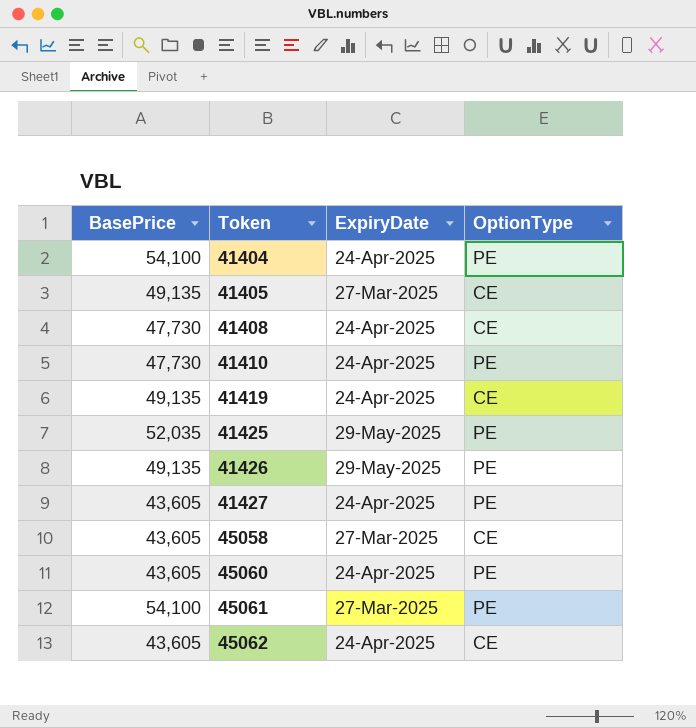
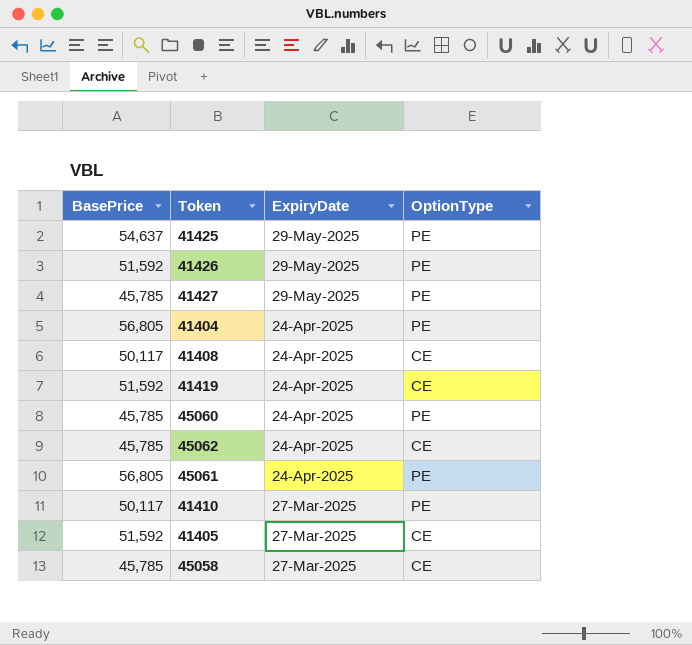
row order: Token ascending -> ExpiryDate descending
41425 | BasePrice: 52,035 -> 54,637
41426 | BasePrice: 49,135 -> 51,592
41427 | BasePrice: 43,605 -> 45,785
41427 | ExpiryDate: 24-Apr-2025 -> 29-May-2025
41404 | BasePrice: 54,100 -> 56,805
41408 | BasePrice: 47,730 -> 50,117
41419 | BasePrice: 49,135 -> 51,592
45060 | BasePrice: 43,605 -> 45,785
45062 | BasePrice: 43,605 -> 45,785
45061 | BasePrice: 54,100 -> 56,805
45061 | ExpiryDate: 27-Mar-2025 -> 24-Apr-2025
41410 | BasePrice: 47,730 -> 50,117
41410 | ExpiryDate: 24-Apr-2025 -> 27-Mar-2025
41405 | BasePrice: 49,135 -> 51,592
45058 | BasePrice: 43,605 -> 45,785

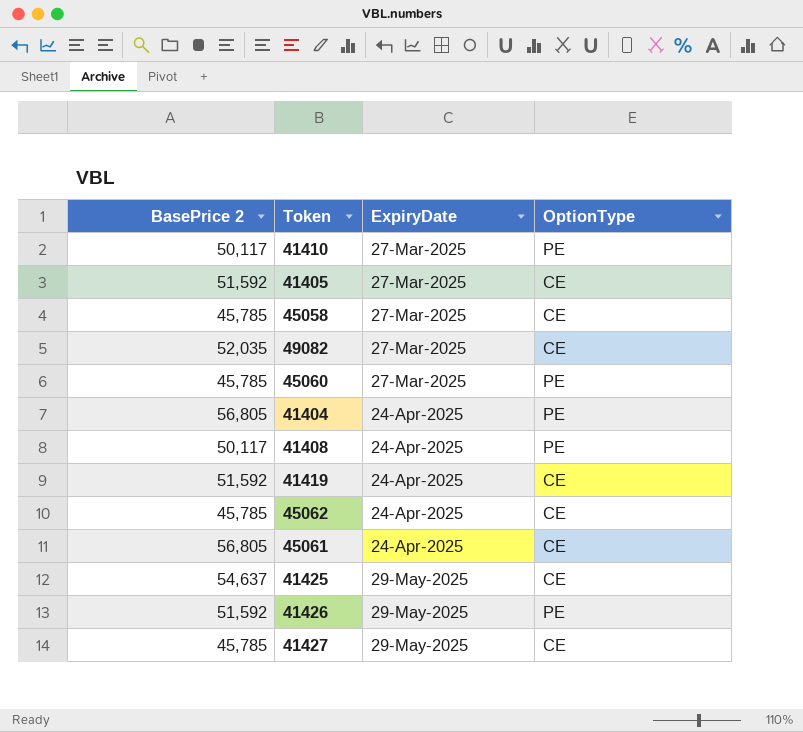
row order: ExpiryDate descending -> ExpiryDate ascending
column name: BasePrice -> BasePrice 2
row 49082: none -> 52,035 | 27-Mar-2025 | CE
45060 | ExpiryDate: 24-Apr-2025 -> 27-Mar-2025
41408 | OptionType: CE -> PE
45061 | OptionType: PE -> CE
41425 | OptionType: PE -> CE
41427 | OptionType: PE -> CE

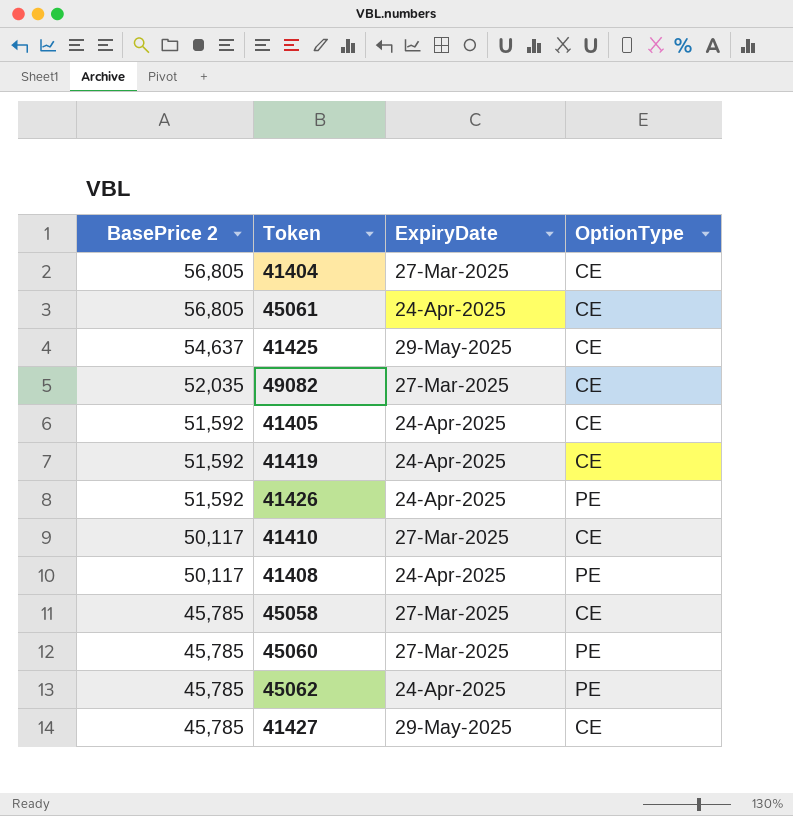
row order: ExpiryDate ascending -> BasePrice 2 descending
41404 | ExpiryDate: 24-Apr-2025 -> 27-Mar-2025
41404 | OptionType: PE -> CE
41405 | ExpiryDate: 27-Mar-2025 -> 24-Apr-2025
41426 | ExpiryDate: 29-May-2025 -> 24-Apr-2025
41410 | OptionType: PE -> CE
45062 | OptionType: CE -> PE

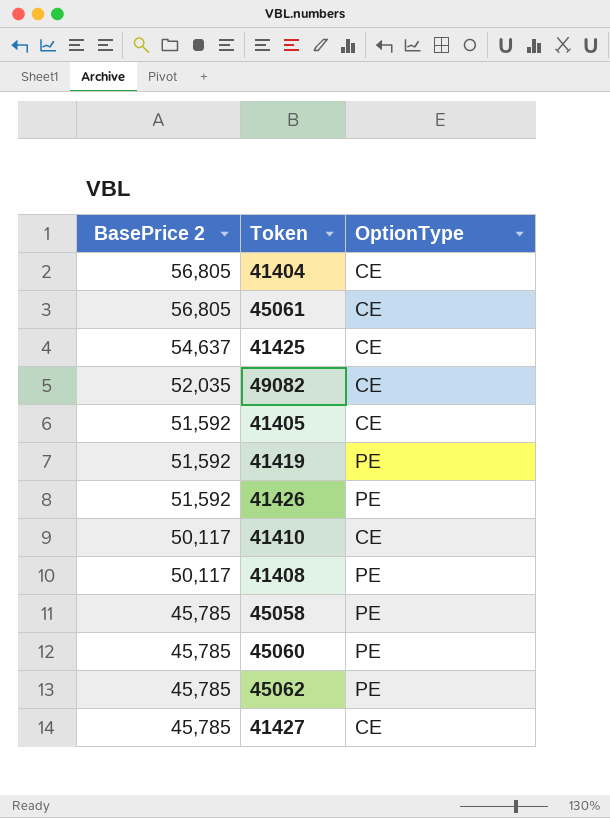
column ExpiryDate | position: 3 -> none
41419 | OptionType: CE -> PE
45058 | OptionType: CE -> PE

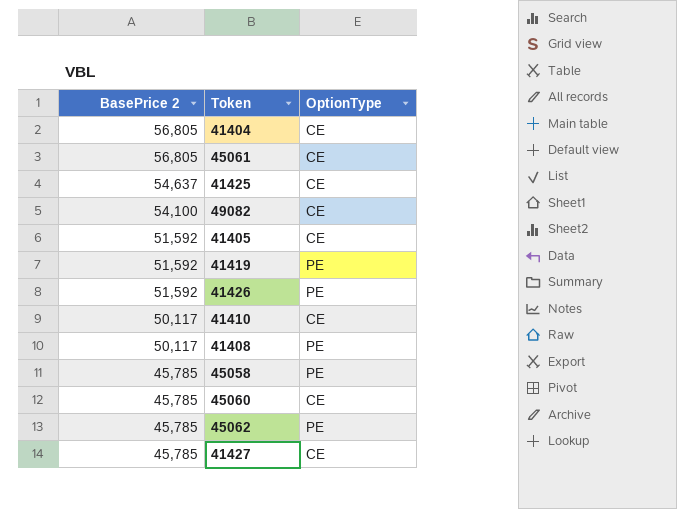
49082 | BasePrice 2: 52,035 -> 54,100
45060 | OptionType: PE -> CE

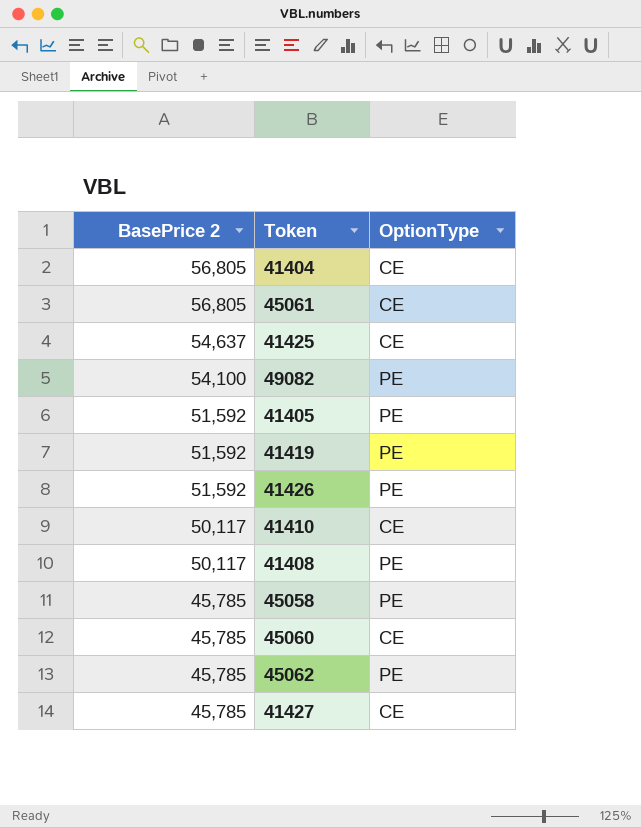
49082 | OptionType: CE -> PE
41405 | OptionType: CE -> PE

